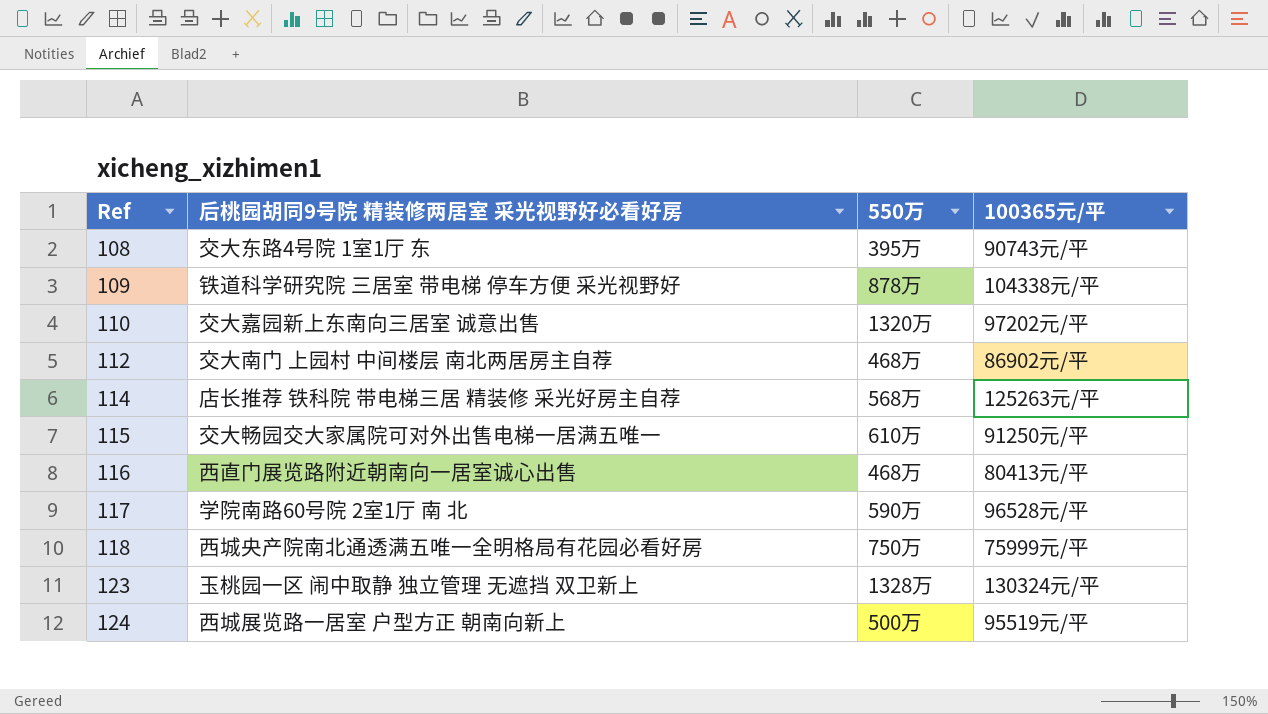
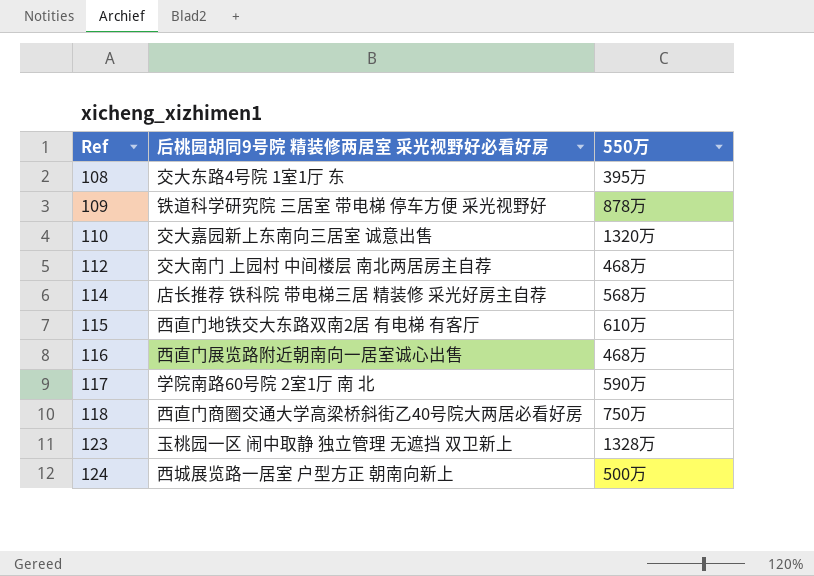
column 100365元/平 | position: 4 -> none
115 | 后桃园胡同9号院 精装修两居室 采光视野好必看好房: 交大畅园交大家属院可对外出售电梯一居满五唯一 -> 西直门地铁交大东路双南2居 有电梯 有客厅
118 | 后桃园胡同9号院 精装修两居室 采光视野好必看好房: 西城央产院南北通透满五唯一全明格局有花园必看好房 -> 西直门商圈交通大学高梁桥斜街乙40号院大两居必看好房

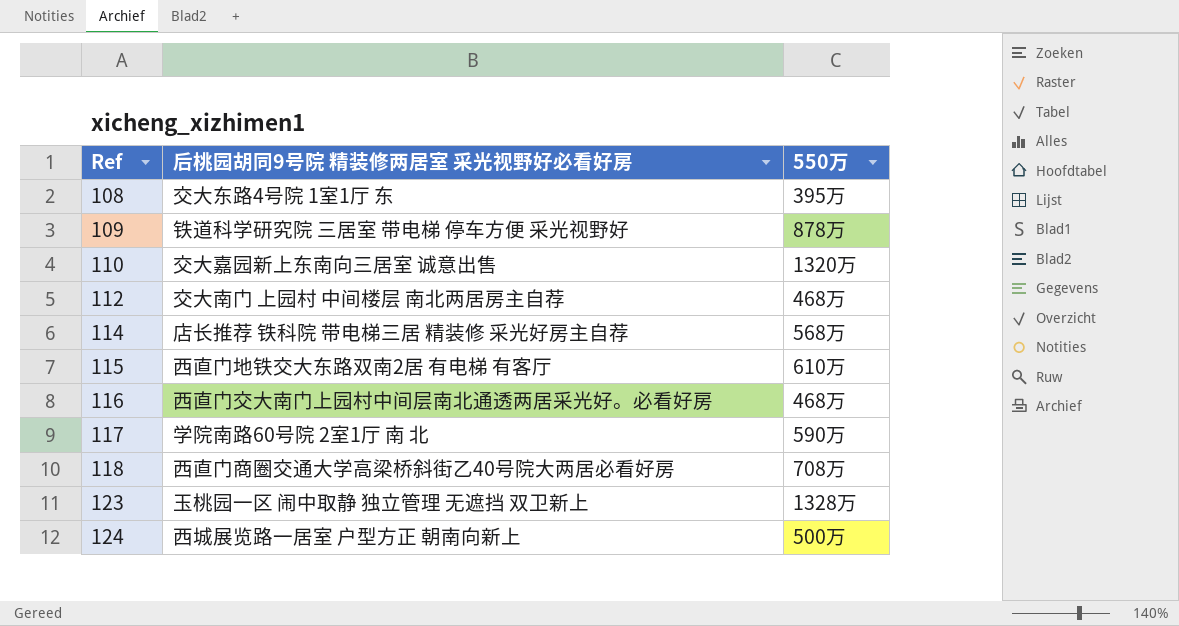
116 | 后桃园胡同9号院 精装修两居室 采光视野好必看好房: 西直门展览路附近朝南向一居室诚心出售 -> 西直门交大南门上园村中间层南北通透两居采光好。必看好房
118 | 550万: 750万 -> 708万

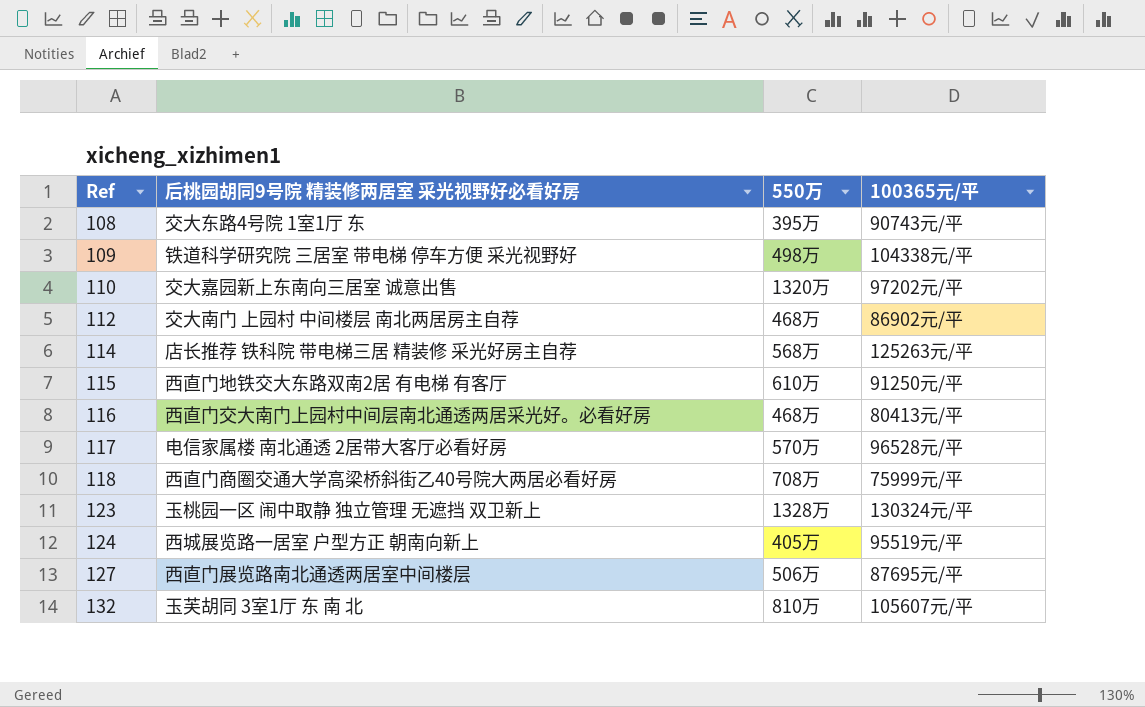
column 100365元/平 | position: none -> 4
109 | 550万: 878万 -> 498万
117 | 后桃园胡同9号院 精装修两居室 采光视野好必看好房: 学院南路60号院 2室1厅 南 北 -> 电信家属楼 南北通透 2居带大客厅必看好房
117 | 550万: 590万 -> 570万
124 | 550万: 500万 -> 405万
row 127: none -> 西直门展览路南北通透两居室中间楼层 | 506万 | 87695元/平
row 132: none -> 玉芙胡同 3室1厅 东 南 北 | 810万 | 105607元/平

